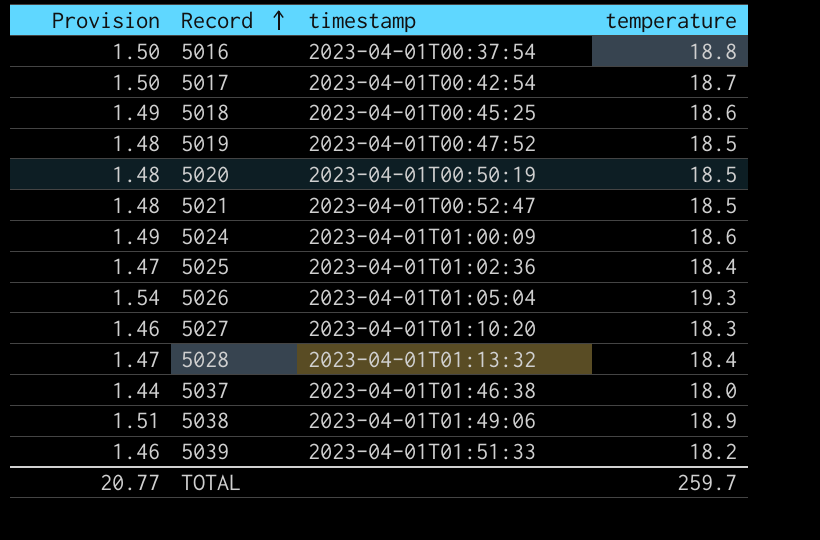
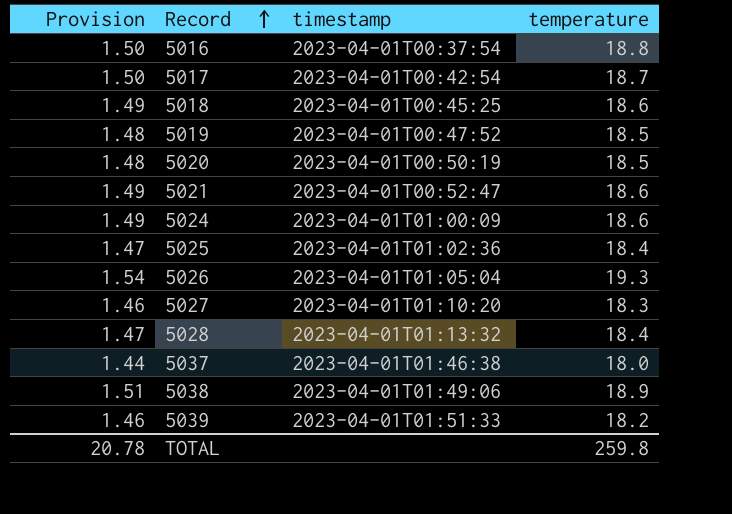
5021 | Provision: 1.48 -> 1.49
5021 | temperature: 18.5 -> 18.6
TOTAL | Provision: 20.77 -> 20.78
TOTAL | temperature: 259.7 -> 259.8

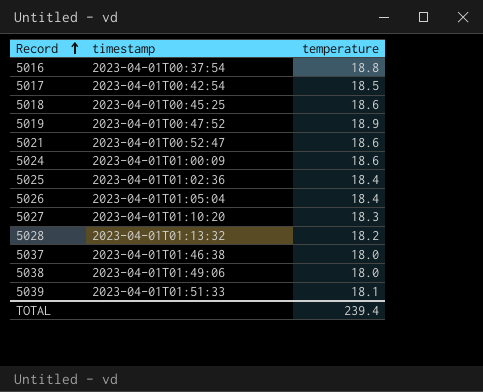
column Provision | formula: [temperature] * 0.08 -> none
row 5020: 1.48 | 2023-04-01T00:50:19 | 18.5 -> none
5017 | temperature: 18.7 -> 18.5
5019 | temperature: 18.5 -> 18.9
5026 | temperature: 19.3 -> 18.4
5028 | temperature: 18.4 -> 18.2
5038 | temperature: 18.9 -> 18.0
5039 | temperature: 18.2 -> 18.1
TOTAL | temperature: 259.8 -> 239.4

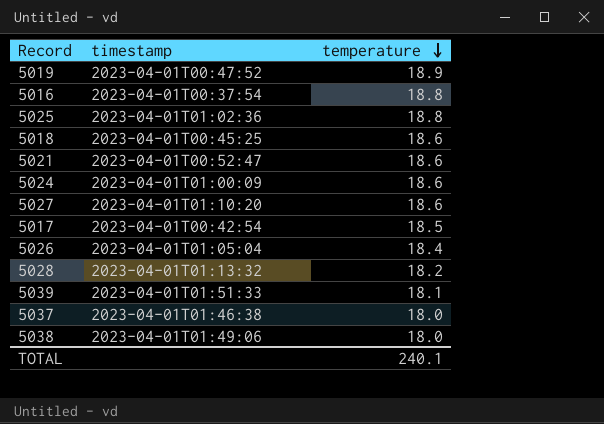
row order: Record ascending -> temperature descending
5025 | temperature: 18.4 -> 18.8
5027 | temperature: 18.3 -> 18.6
TOTAL | temperature: 239.4 -> 240.1

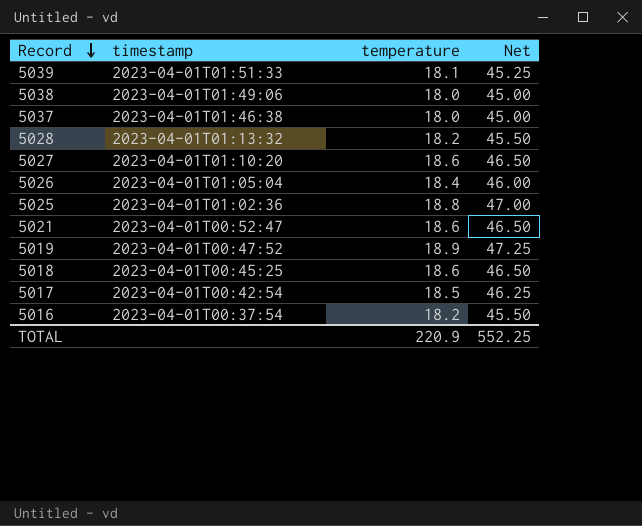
row order: temperature descending -> Record descending
column Net | formula: none -> [temperature] * 2.5
row 5024: 2023-04-01T01:00:09 | 18.6 -> none
5016 | temperature: 18.8 -> 18.2
TOTAL | temperature: 240.1 -> 220.9

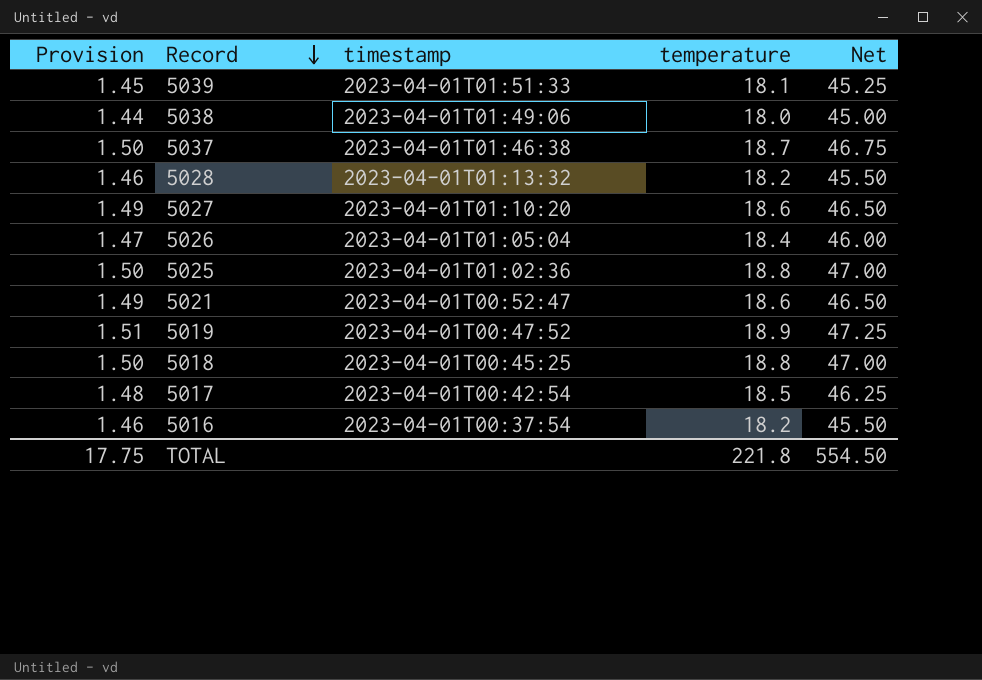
column Provision | formula: none -> [temperature] * 0.08
5037 | temperature: 18.0 -> 18.7
5037 | Net: 45.00 -> 46.75
5018 | temperature: 18.6 -> 18.8
5018 | Net: 46.50 -> 47.00
TOTAL | temperature: 220.9 -> 221.8
TOTAL | Net: 552.25 -> 554.50

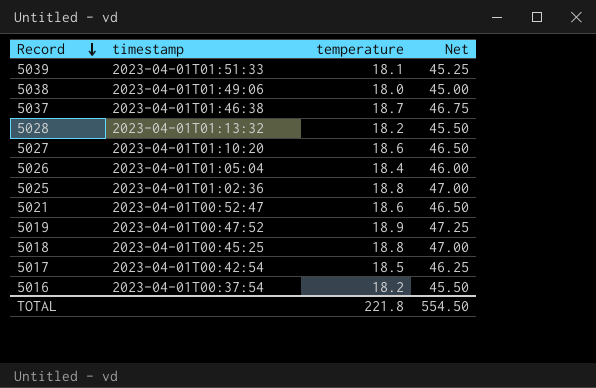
column Provision | formula: [temperature] * 0.08 -> none

